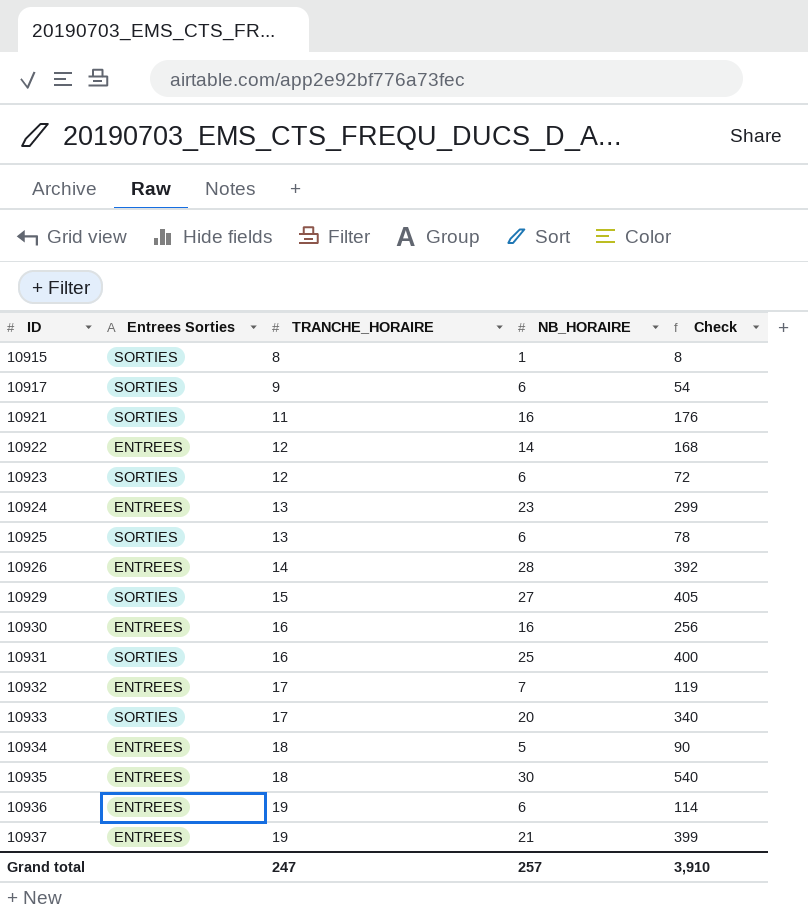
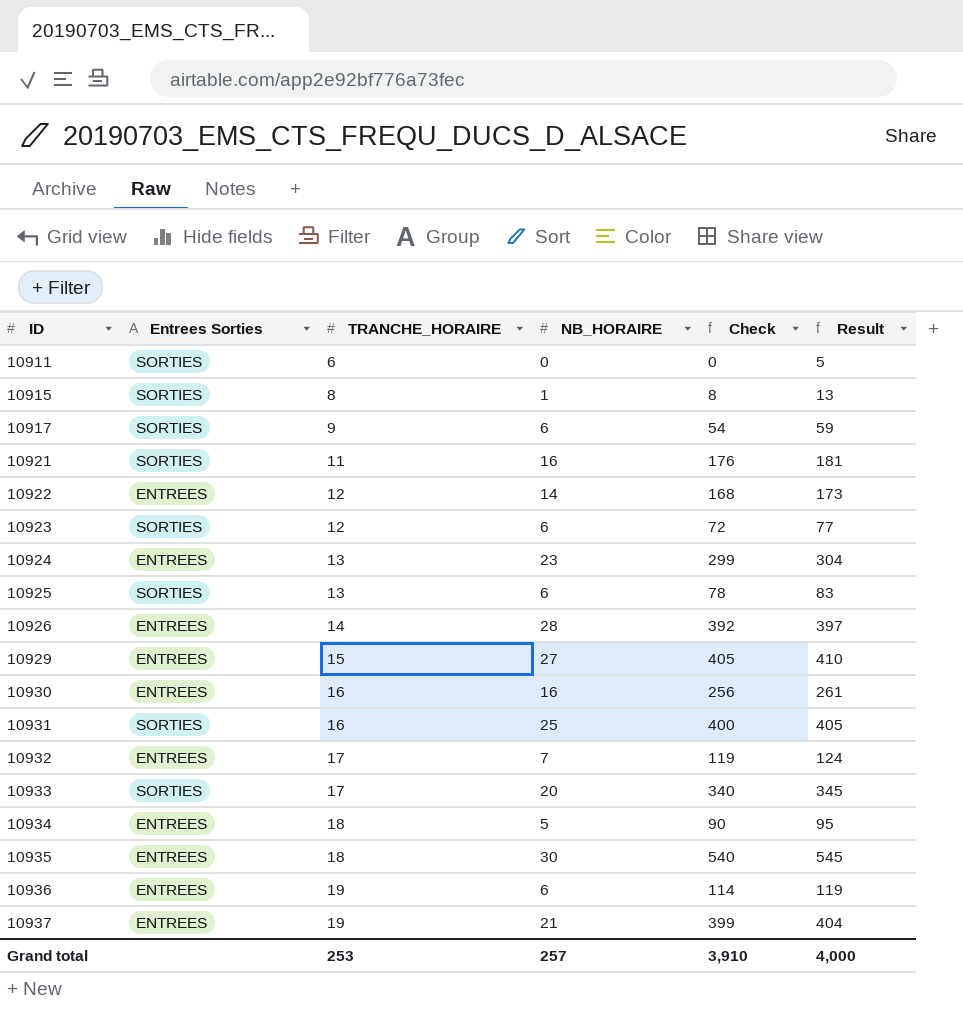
column Result | formula: none -> [Check] + 5
row 10911: none -> SORTIES | 6 | 0 | 0 | 5
10929 | Entrees Sorties: SORTIES -> ENTREES
Grand total | TRANCHE_HORAIRE: 247 -> 253

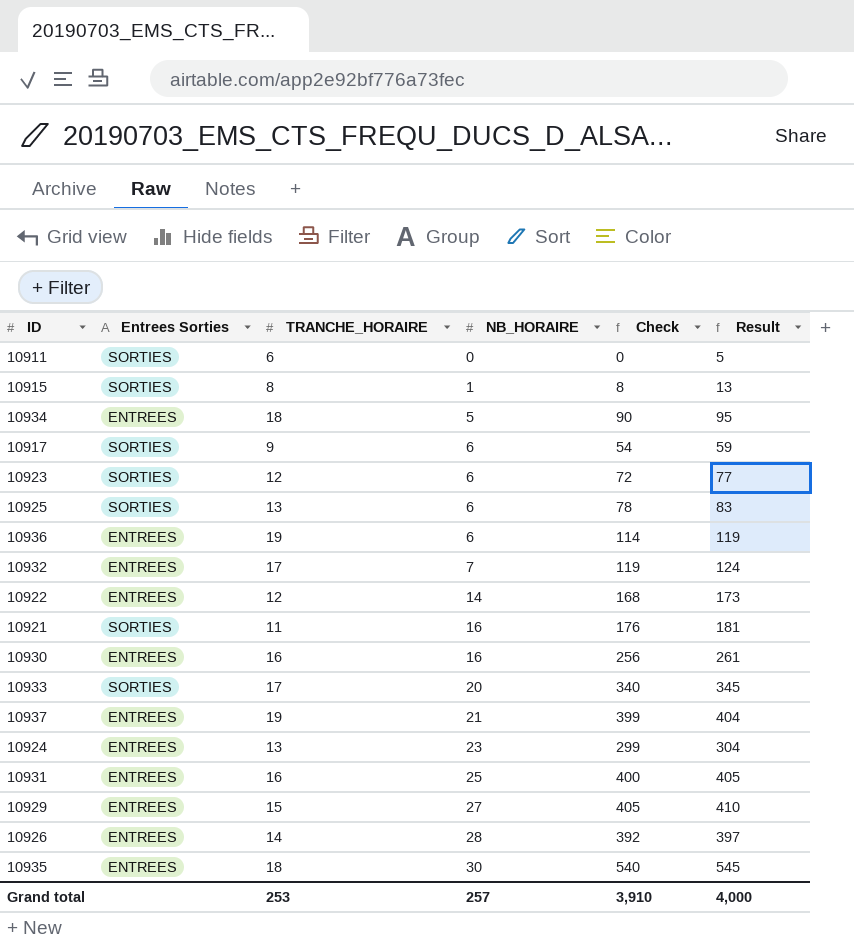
row order: ID ascending -> NB_HORAIRE ascending
10931 | Entrees Sorties: SORTIES -> ENTREES

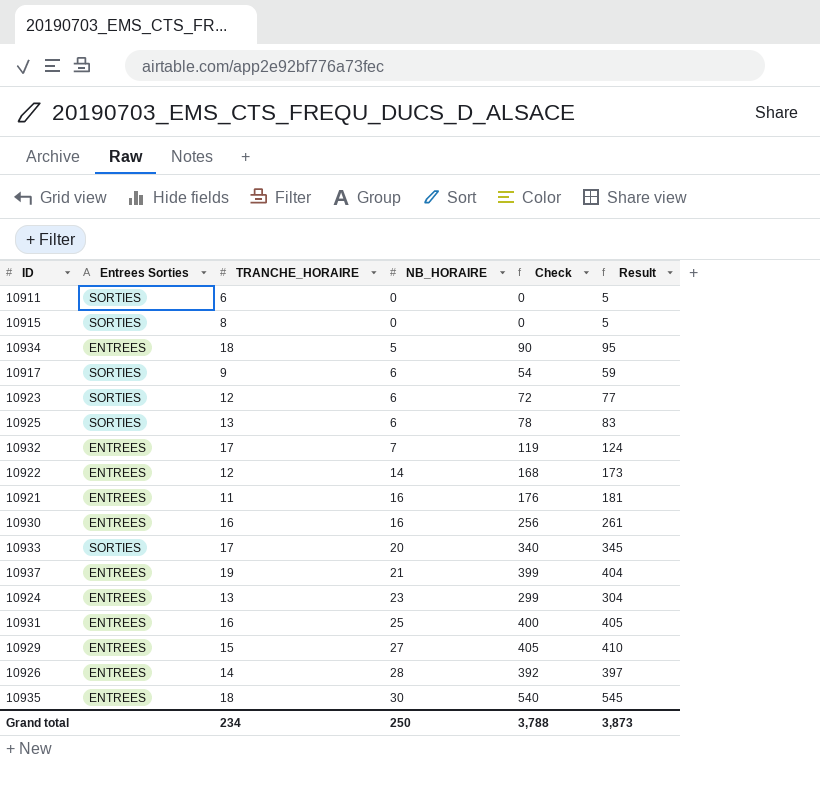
row 10936: ENTREES | 19 | 6 | 114 | 119 -> none
10915 | NB_HORAIRE: 1 -> 0
10915 | Check: 8 -> 0
10915 | Result: 13 -> 5
10921 | Entrees Sorties: SORTIES -> ENTREES
Grand total | TRANCHE_HORAIRE: 253 -> 234
Grand total | NB_HORAIRE: 257 -> 250
Grand total | Check: 3,910 -> 3,788
Grand total | Result: 4,000 -> 3,873

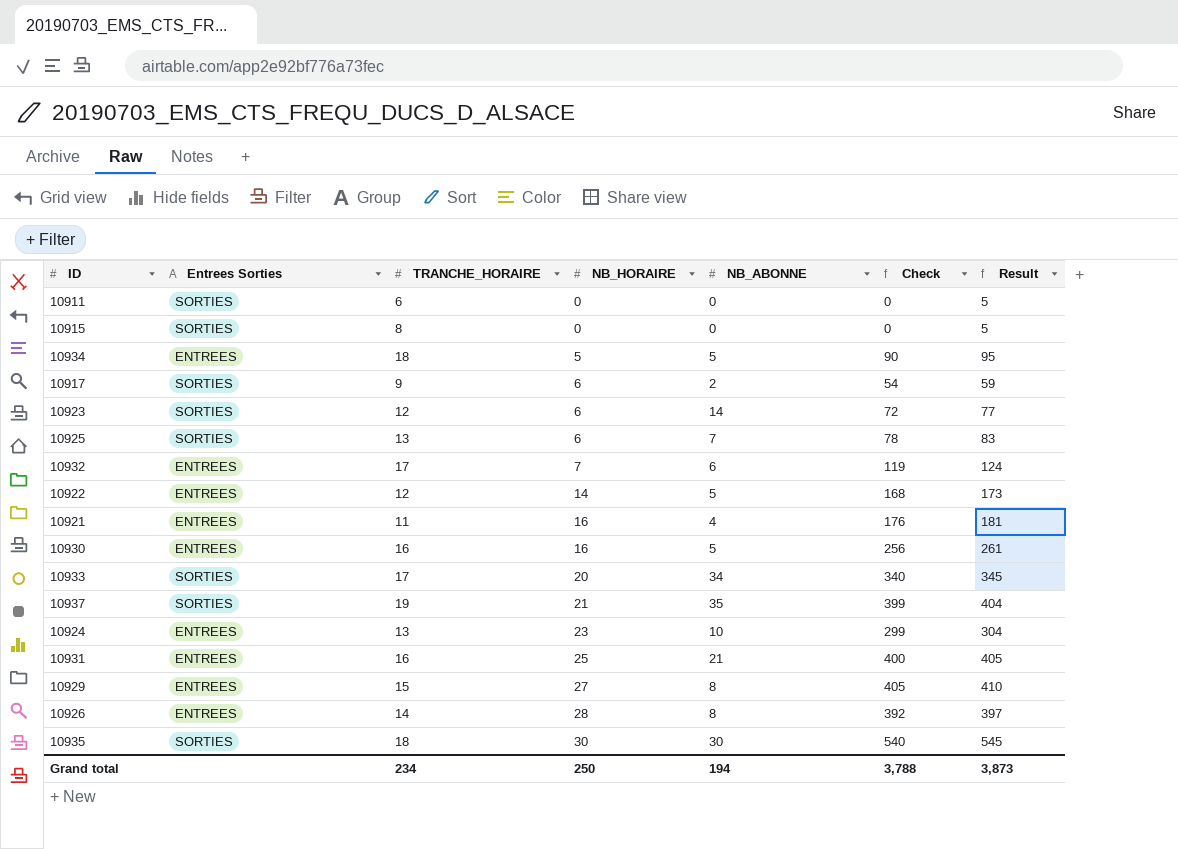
column NB_ABONNE | position: none -> 5
10937 | Entrees Sorties: ENTREES -> SORTIES
10935 | Entrees Sorties: ENTREES -> SORTIES

